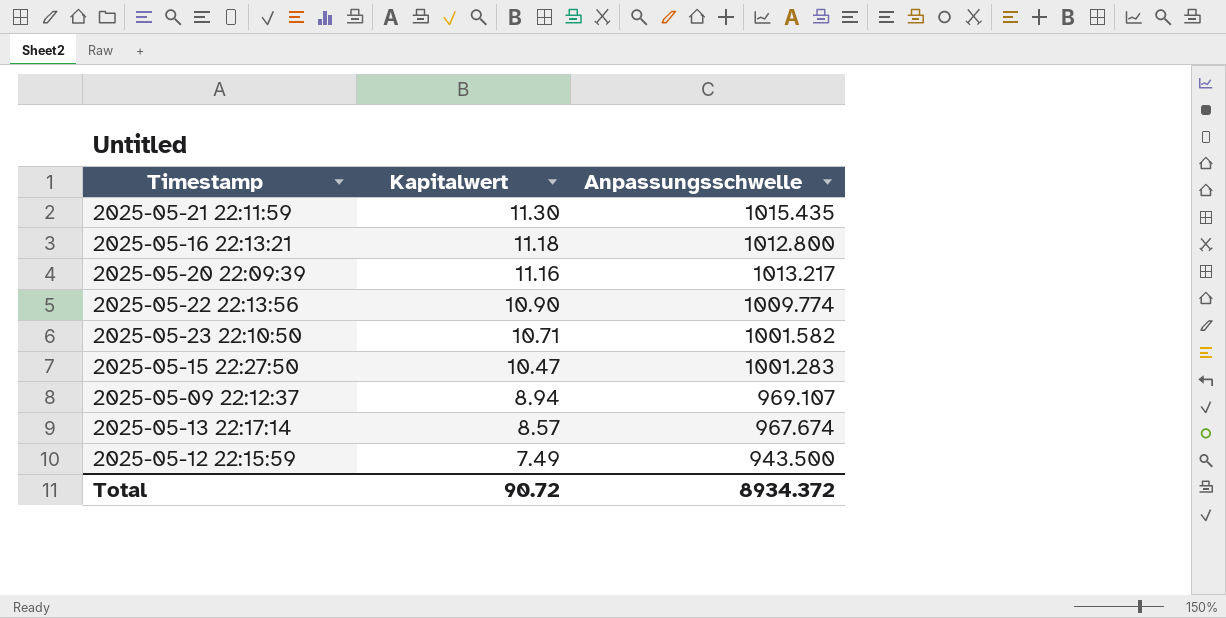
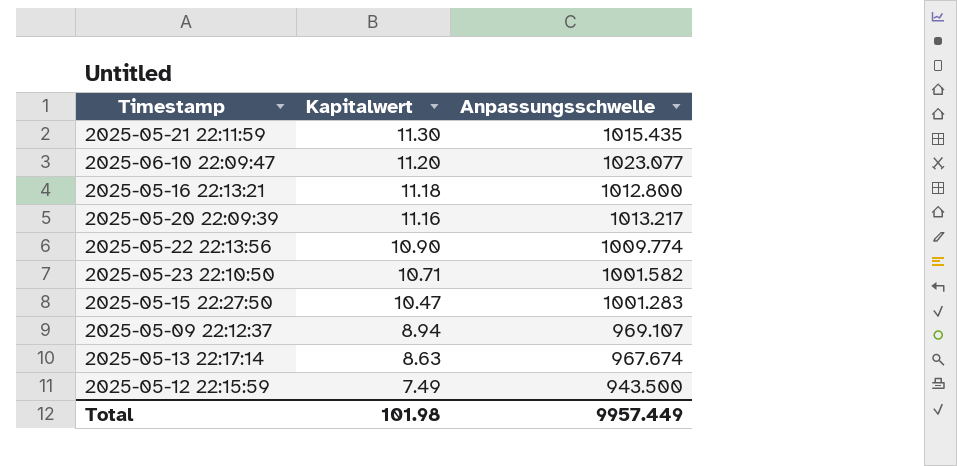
row 2025-06-10 22:09:47: none -> 11.20 | 1023.077
2025-05-13 22:17:14 | Kapitalwert: 8.57 -> 8.63
Total | Kapitalwert: 90.72 -> 101.98
Total | Anpassungsschwelle: 8934.372 -> 9957.449

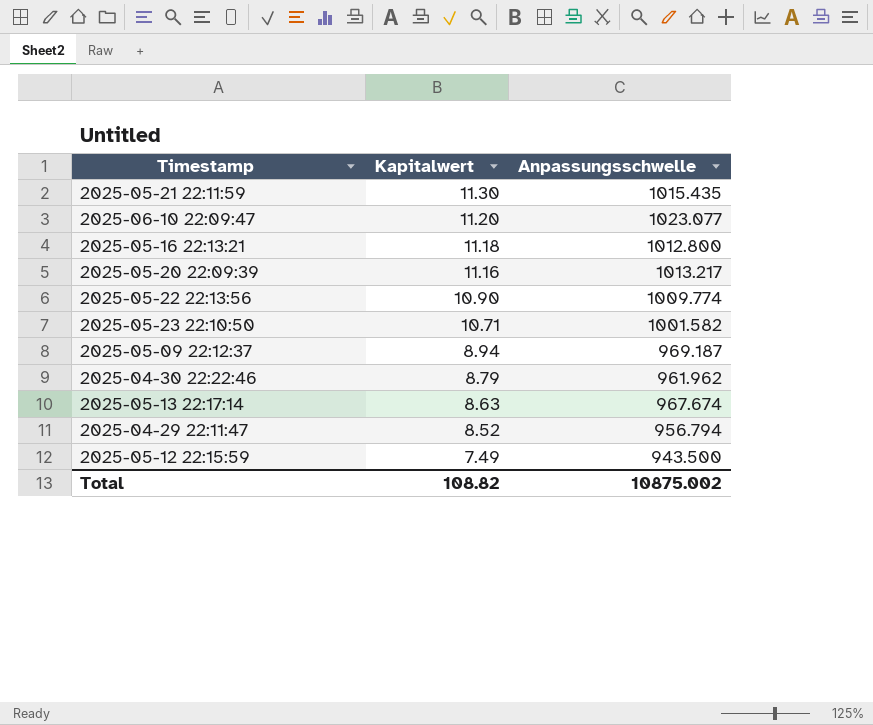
row 2025-05-15 22:27:50: 10.47 | 1001.283 -> none
2025-05-09 22:12:37 | Anpassungsschwelle: 969.107 -> 969.187
row 2025-04-30 22:22:46: none -> 8.79 | 961.962
row 2025-04-29 22:11:47: none -> 8.52 | 956.794
Total | Kapitalwert: 101.98 -> 108.82
Total | Anpassungsschwelle: 9957.449 -> 10875.002

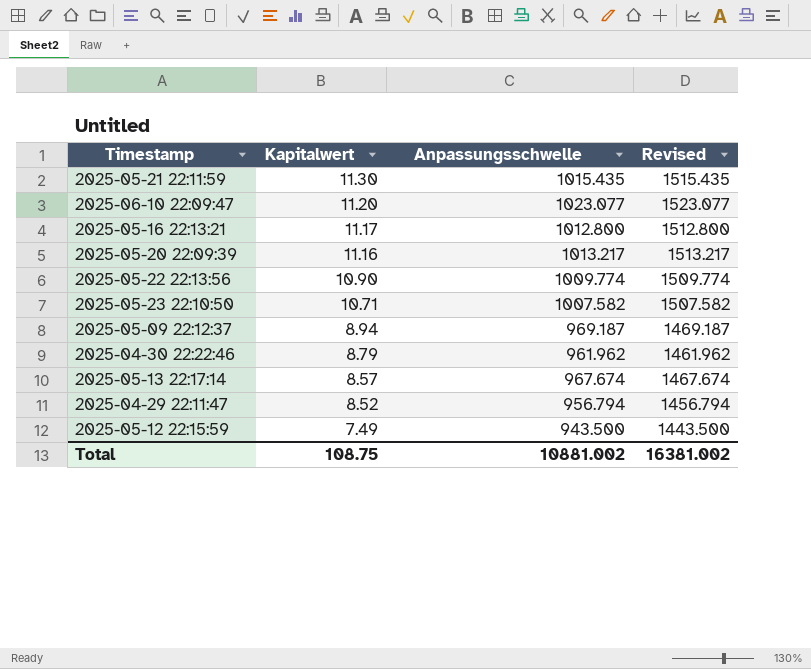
column Revised | formula: none -> [Anpassungsschwelle] + 500
2025-05-16 22:13:21 | Kapitalwert: 11.18 -> 11.17
2025-05-23 22:10:50 | Anpassungsschwelle: 1001.582 -> 1007.582
2025-05-13 22:17:14 | Kapitalwert: 8.63 -> 8.57
Total | Kapitalwert: 108.82 -> 108.75
Total | Anpassungsschwelle: 10875.002 -> 10881.002

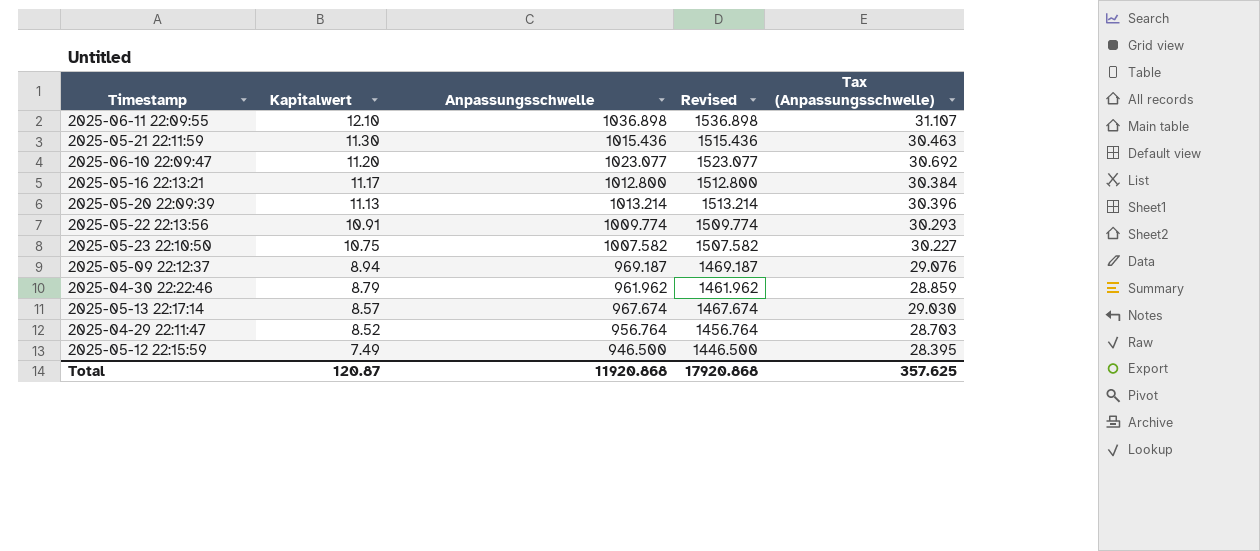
column Tax (Anpassungsschwelle) | formula: none -> [Anpassungsschwelle] * 0.03
row 2025-06-11 22:09:55: none -> 12.10 | 1036.898 | 1536.898 | 31.107
2025-05-21 22:11:59 | Anpassungsschwelle: 1015.435 -> 1015.436
2025-05-21 22:11:59 | Revised: 1515.435 -> 1515.436
2025-05-20 22:09:39 | Kapitalwert: 11.16 -> 11.13
2025-05-20 22:09:39 | Anpassungsschwelle: 1013.217 -> 1013.214
2025-05-20 22:09:39 | Revised: 1513.217 -> 1513.214
2025-05-22 22:13:56 | Kapitalwert: 10.90 -> 10.91
2025-05-23 22:10:50 | Kapitalwert: 10.71 -> 10.75
2025-04-29 22:11:47 | Anpassungsschwelle: 956.794 -> 956.764
2025-04-29 22:11:47 | Revised: 1456.794 -> 1456.764
2025-05-12 22:15:59 | Anpassungsschwelle: 943.500 -> 946.500
2025-05-12 22:15:59 | Revised: 1443.500 -> 1446.500
Total | Kapitalwert: 108.75 -> 120.87
Total | Anpassungsschwelle: 10881.002 -> 11920.868
Total | Revised: 16381.002 -> 17920.868

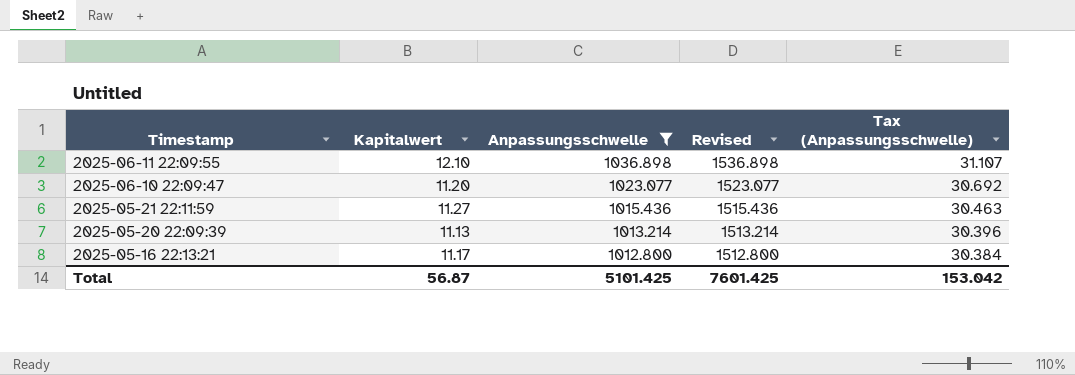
filter: none -> Anpassungsschwelle >= 1012.800
row order: Kapitalwert descending -> Timestamp descending
2025-05-21 22:11:59 | Kapitalwert: 11.30 -> 11.27
Total | Kapitalwert: 120.87 -> 56.87
Total | Anpassungsschwelle: 11920.868 -> 5101.425
Total | Revised: 17920.868 -> 7601.425
Total | Tax (Anpassungsschwelle): 357.625 -> 153.042

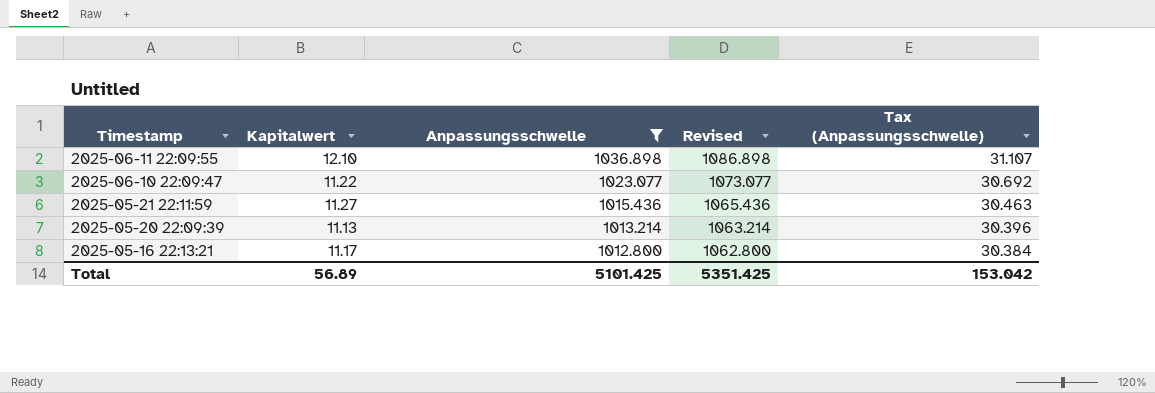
column Revised | formula: [Anpassungsschwelle] + 500 -> [Anpassungsschwelle] + 50
2025-06-10 22:09:47 | Kapitalwert: 11.20 -> 11.22
Total | Kapitalwert: 56.87 -> 56.89
Total | Revised: 7601.425 -> 5351.425

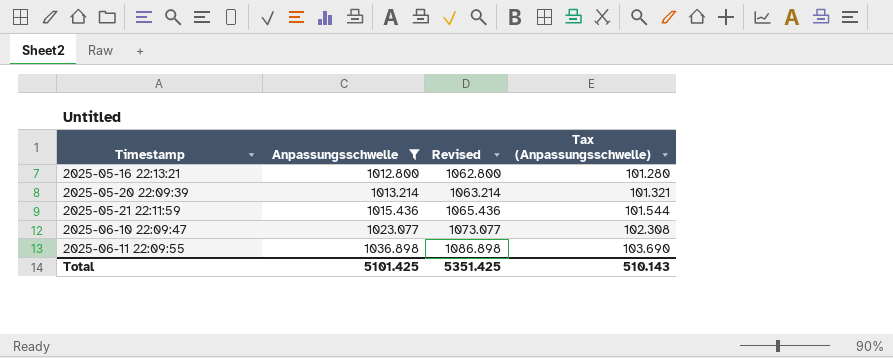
row order: Timestamp descending -> Timestamp ascending
column Kapitalwert | position: 2 -> none
column Tax (Anpassungsschwelle) | formula: [Anpassungsschwelle] * 0.03 -> [Anpassungsschwelle] * 0.1
Total | Tax (Anpassungsschwelle): 153.042 -> 510.143

